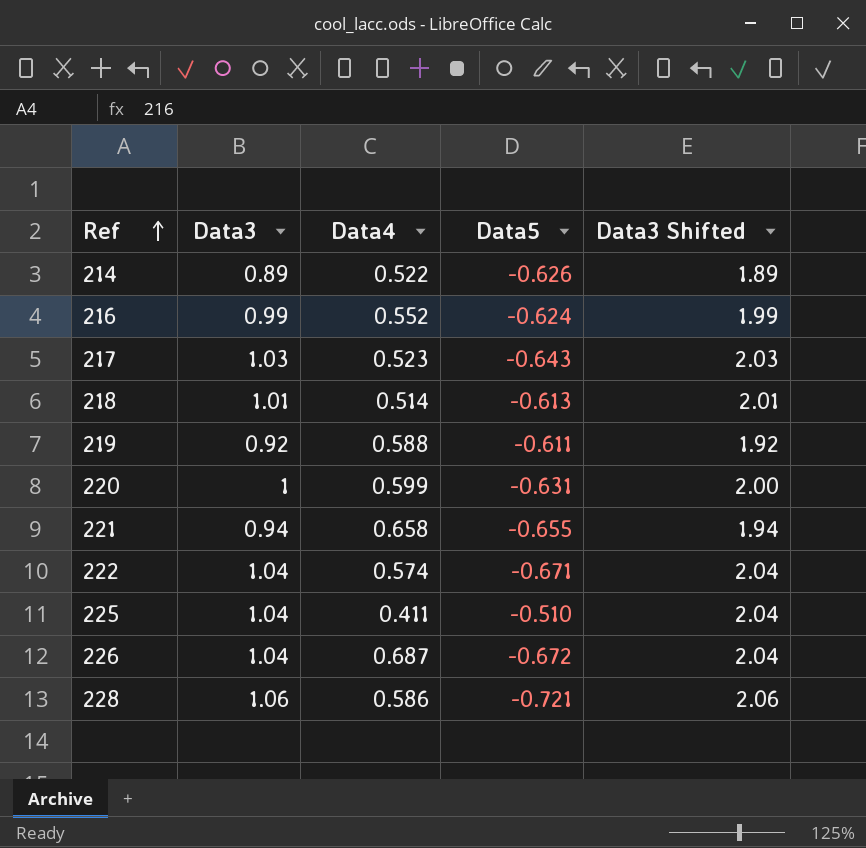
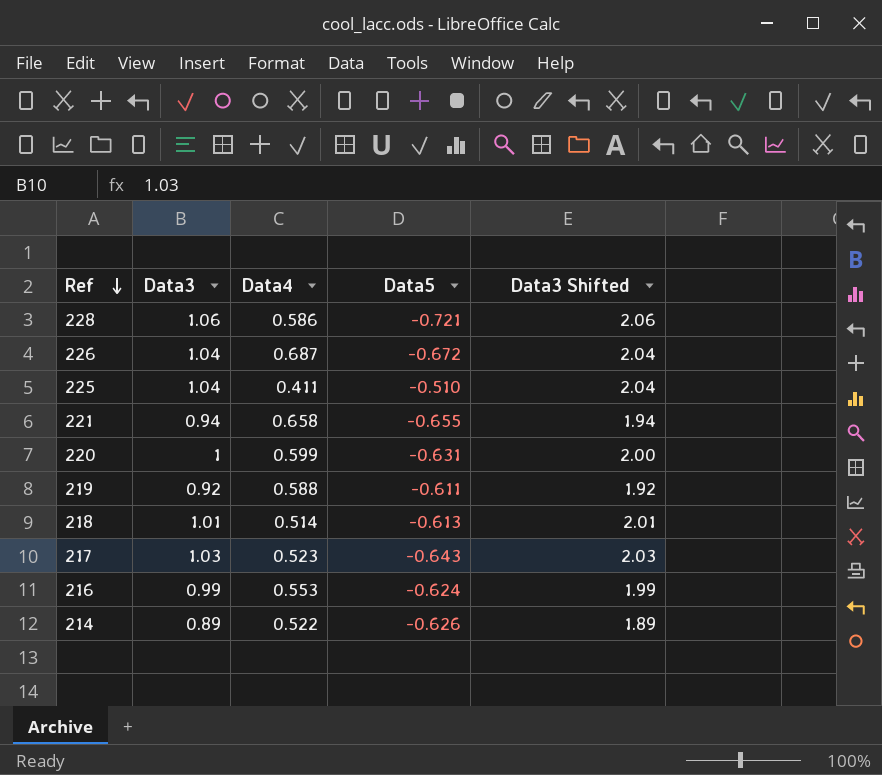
row order: Ref ascending -> Ref descending
row 222: 1.04 | 0.574 | -0.671 | 2.04 -> none
216 | Data4: 0.552 -> 0.553

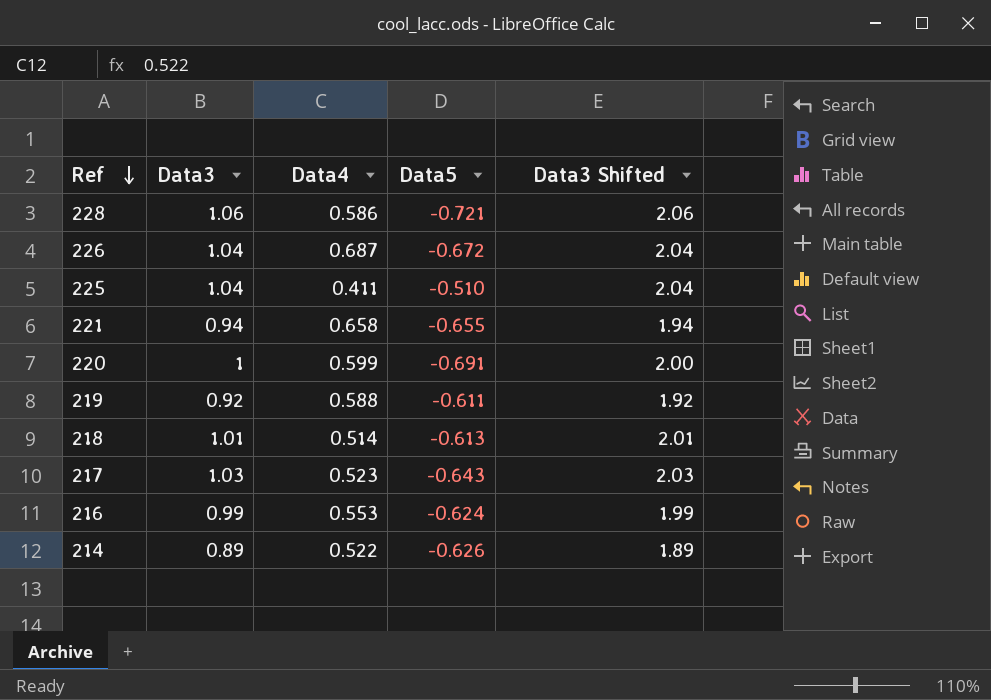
220 | Data5: -0.631 -> -0.691

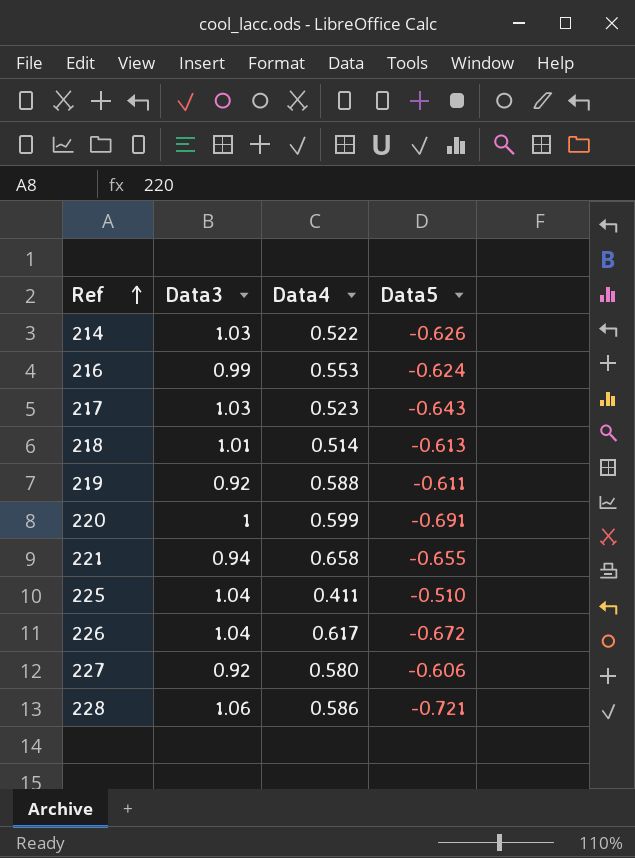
row order: Ref descending -> Ref ascending
column Data3 Shifted | formula: [Data3] + 1 -> none
214 | Data3: 0.89 -> 1.03
226 | Data4: 0.687 -> 0.617
row 227: none -> 0.92 | 0.580 | -0.606

